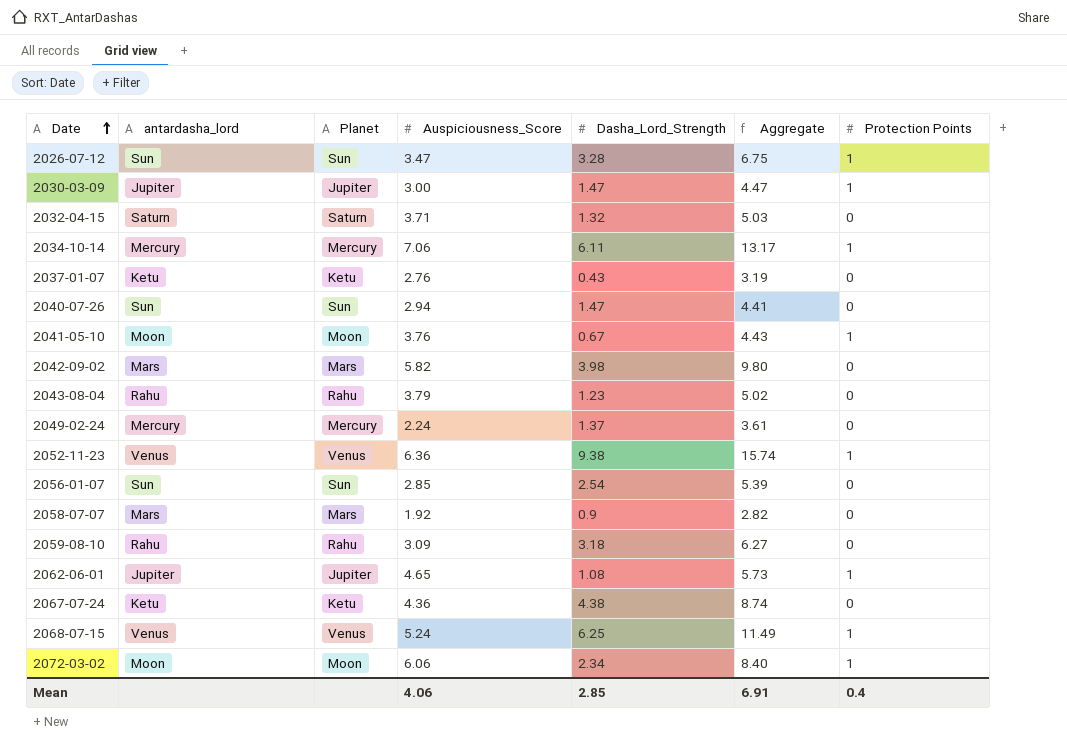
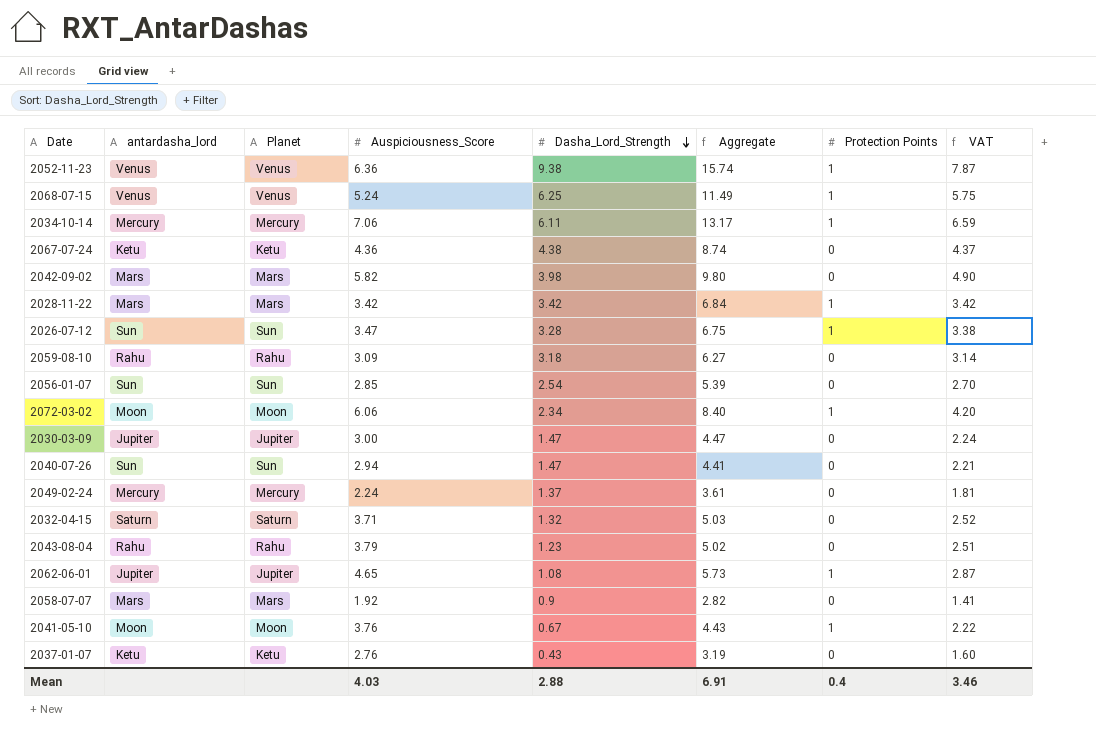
row order: Date ascending -> Dasha_Lord_Strength descending
column VAT | formula: none -> [Aggregate] * 0.5
row 2028-11-22: none -> Mars | Mars | 3.42 | 3.42 | 6.84 | 1 | 3.42
2030-03-09 | Protection Points: 1 -> 0
Mean | Auspiciousness_Score: 4.06 -> 4.03
Mean | Dasha_Lord_Strength: 2.85 -> 2.88

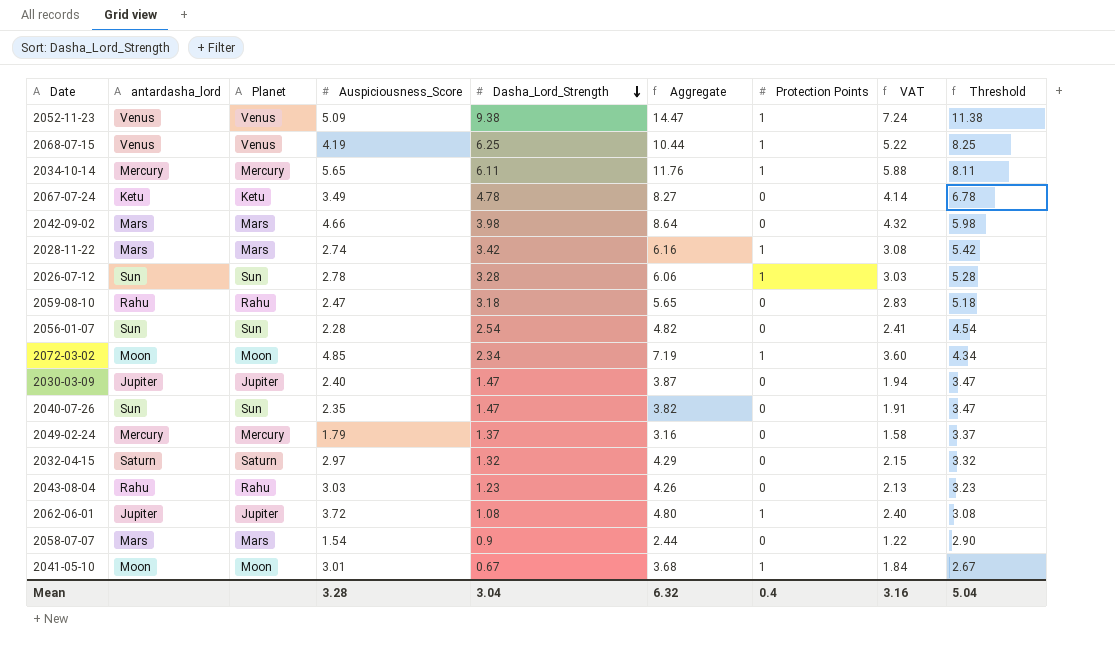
column Threshold | formula: none -> [Dasha_Lord_Strength] + 2
row 2037-01-07: Ketu | Ketu | 2.76 | 0.43 | 3.19 | 0 | 1.60 -> none
2052-11-23 | Auspiciousness_Score: 6.36 -> 5.09
2052-11-23 | Aggregate: 15.74 -> 14.47
2052-11-23 | VAT: 7.87 -> 7.24
2068-07-15 | Auspiciousness_Score: 5.24 -> 4.19
2068-07-15 | Aggregate: 11.49 -> 10.44
2068-07-15 | VAT: 5.75 -> 5.22
2034-10-14 | Auspiciousness_Score: 7.06 -> 5.65
2034-10-14 | Aggregate: 13.17 -> 11.76
2034-10-14 | VAT: 6.59 -> 5.88
2067-07-24 | Auspiciousness_Score: 4.36 -> 3.49
2067-07-24 | Dasha_Lord_Strength: 4.38 -> 4.78
2067-07-24 | Aggregate: 8.74 -> 8.27
2067-07-24 | VAT: 4.37 -> 4.14
2042-09-02 | Auspiciousness_Score: 5.82 -> 4.66
2042-09-02 | Aggregate: 9.80 -> 8.64
2042-09-02 | VAT: 4.90 -> 4.32
2028-11-22 | Auspiciousness_Score: 3.42 -> 2.74
2028-11-22 | Aggregate: 6.84 -> 6.16
2028-11-22 | VAT: 3.42 -> 3.08
2026-07-12 | Auspiciousness_Score: 3.47 -> 2.78
2026-07-12 | Aggregate: 6.75 -> 6.06
2026-07-12 | VAT: 3.38 -> 3.03
2059-08-10 | Auspiciousness_Score: 3.09 -> 2.47
2059-08-10 | Aggregate: 6.27 -> 5.65
2059-08-10 | VAT: 3.14 -> 2.83
2056-01-07 | Auspiciousness_Score: 2.85 -> 2.28
2056-01-07 | Aggregate: 5.39 -> 4.82
2056-01-07 | VAT: 2.70 -> 2.41
2072-03-02 | Auspiciousness_Score: 6.06 -> 4.85
2072-03-02 | Aggregate: 8.40 -> 7.19
2072-03-02 | VAT: 4.20 -> 3.60
2030-03-09 | Auspiciousness_Score: 3.00 -> 2.40
2030-03-09 | Aggregate: 4.47 -> 3.87
2030-03-09 | VAT: 2.24 -> 1.94
2040-07-26 | Auspiciousness_Score: 2.94 -> 2.35
2040-07-26 | Aggregate: 4.41 -> 3.82
2040-07-26 | VAT: 2.21 -> 1.91
2049-02-24 | Auspiciousness_Score: 2.24 -> 1.79
2049-02-24 | Aggregate: 3.61 -> 3.16
2049-02-24 | VAT: 1.81 -> 1.58
2032-04-15 | Auspiciousness_Score: 3.71 -> 2.97
2032-04-15 | Aggregate: 5.03 -> 4.29
2032-04-15 | VAT: 2.52 -> 2.15
2043-08-04 | Auspiciousness_Score: 3.79 -> 3.03
2043-08-04 | Aggregate: 5.02 -> 4.26
2043-08-04 | VAT: 2.51 -> 2.13
2062-06-01 | Auspiciousness_Score: 4.65 -> 3.72
2062-06-01 | Aggregate: 5.73 -> 4.80
2062-06-01 | VAT: 2.87 -> 2.40
2058-07-07 | Auspiciousness_Score: 1.92 -> 1.54
2058-07-07 | Aggregate: 2.82 -> 2.44
2058-07-07 | VAT: 1.41 -> 1.22
2041-05-10 | Auspiciousness_Score: 3.76 -> 3.01
2041-05-10 | Aggregate: 4.43 -> 3.68
2041-05-10 | VAT: 2.22 -> 1.84
Mean | Auspiciousness_Score: 4.03 -> 3.28
Mean | Dasha_Lord_Strength: 2.88 -> 3.04
Mean | Aggregate: 6.91 -> 6.32
Mean | VAT: 3.46 -> 3.16

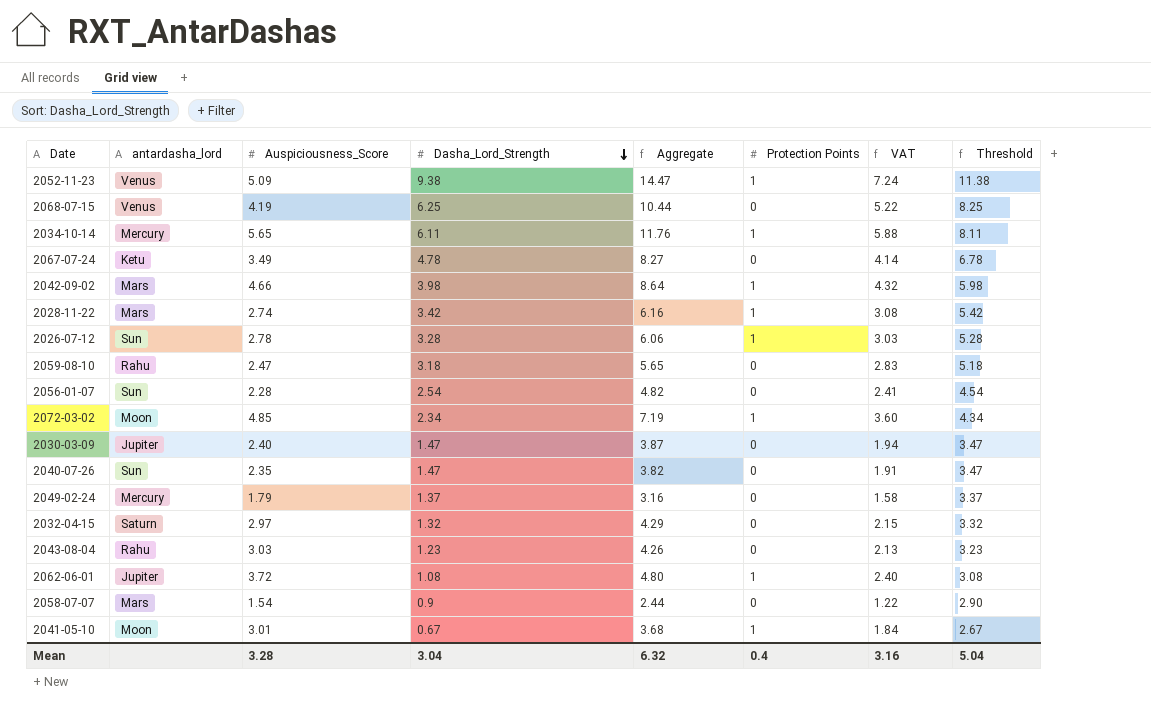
column Planet | position: 3 -> none
2068-07-15 | Protection Points: 1 -> 0
2042-09-02 | Protection Points: 0 -> 1

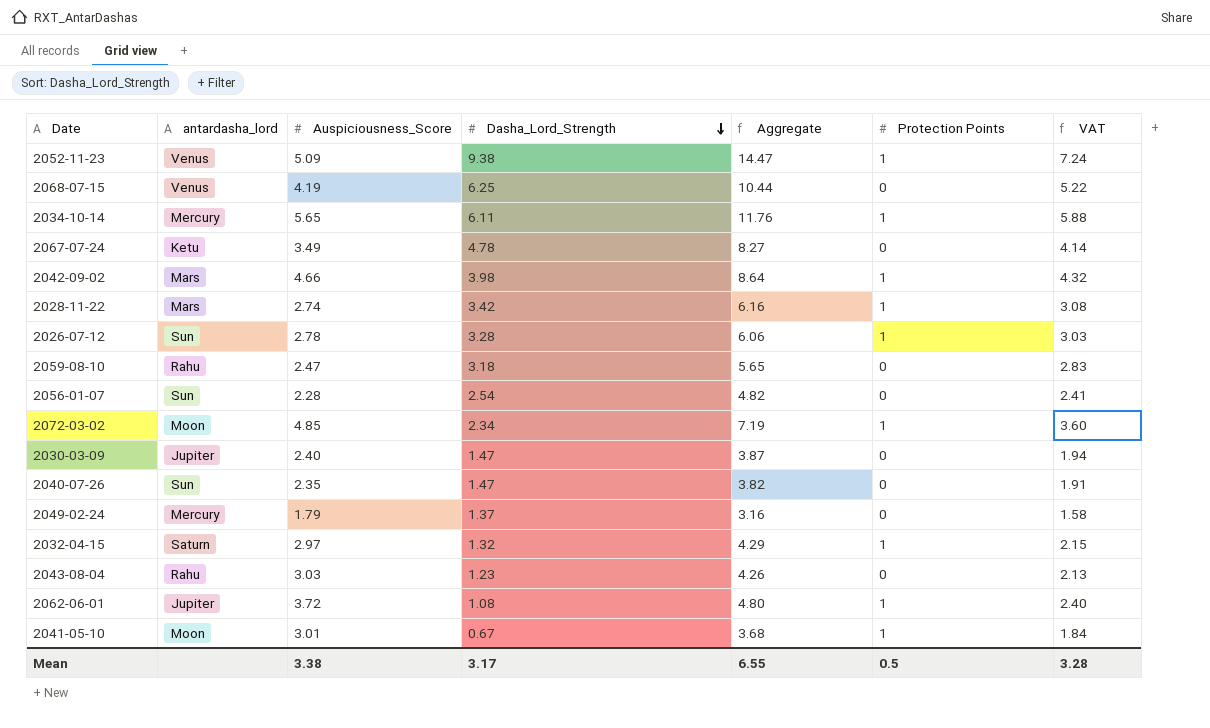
column Threshold | formula: [Dasha_Lord_Strength] + 2 -> none
row 2058-07-07: Mars | 1.54 | 0.9 | 2.44 | 0 | 1.22 | 2.90 -> none
2032-04-15 | Protection Points: 0 -> 1
Mean | Auspiciousness_Score: 3.28 -> 3.38
Mean | Dasha_Lord_Strength: 3.04 -> 3.17
Mean | Aggregate: 6.32 -> 6.55
Mean | Protection Points: 0.4 -> 0.5
Mean | VAT: 3.16 -> 3.28

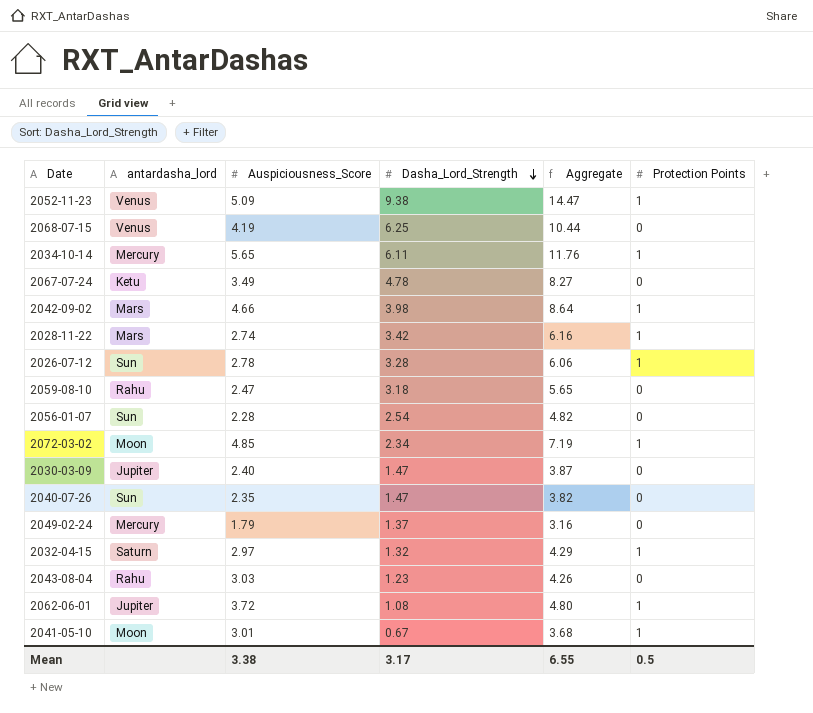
column VAT | formula: [Aggregate] * 0.5 -> none

